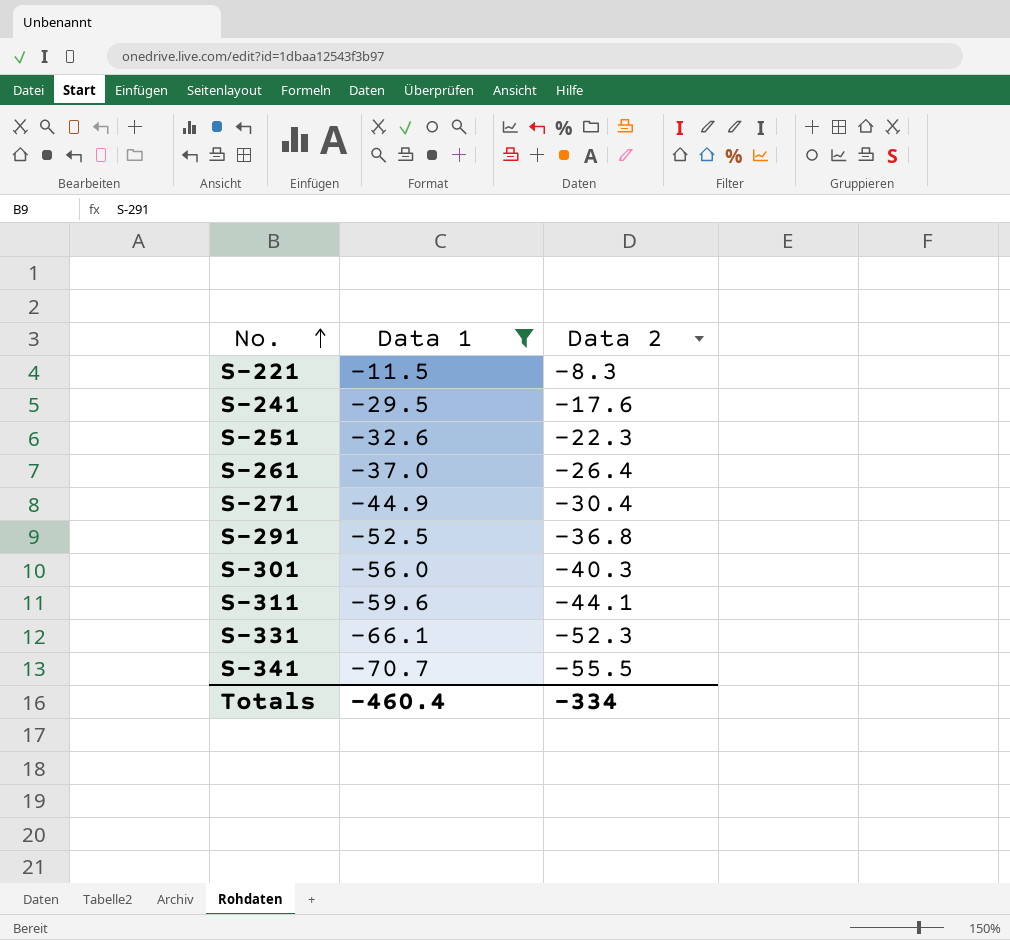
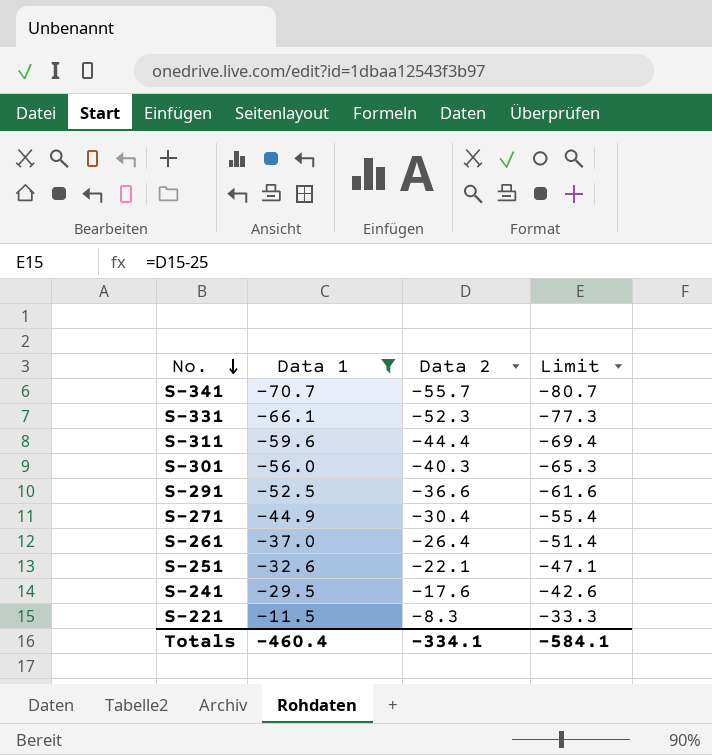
row order: No. ascending -> No. descending
column Limit | formula: none -> [Data 2] - 25
S-341 | Data 2: -55.5 -> -55.7
S-311 | Data 2: -44.1 -> -44.4
S-291 | Data 2: -36.8 -> -36.6
S-251 | Data 2: -22.3 -> -22.1
Totals | Data 2: -334 -> -334.1

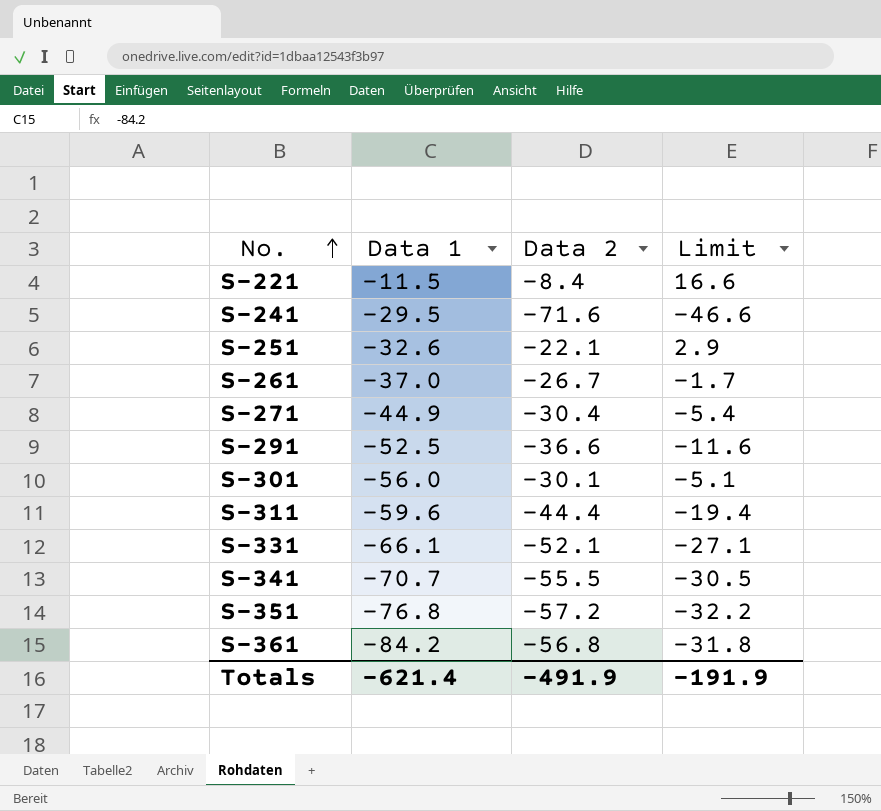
filter: Data 1 >= -70.7 -> none
row order: No. descending -> No. ascending
column Limit | formula: [Data 2] - 25 -> [Data 2] + 25
S-221 | Data 2: -8.3 -> -8.4
S-241 | Data 2: -17.6 -> -71.6
S-261 | Data 2: -26.4 -> -26.7
S-301 | Data 2: -40.3 -> -30.1
S-331 | Data 2: -52.3 -> -52.1
S-341 | Data 2: -55.7 -> -55.5
Totals | Data 1: -460.4 -> -621.4
Totals | Data 2: -334.1 -> -491.9
Totals | Limit: -584.1 -> -191.9

